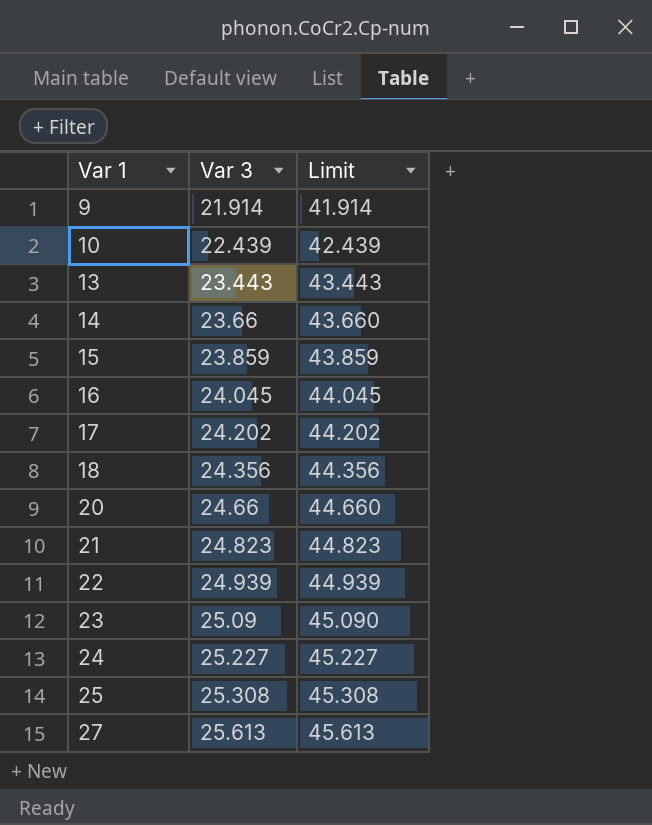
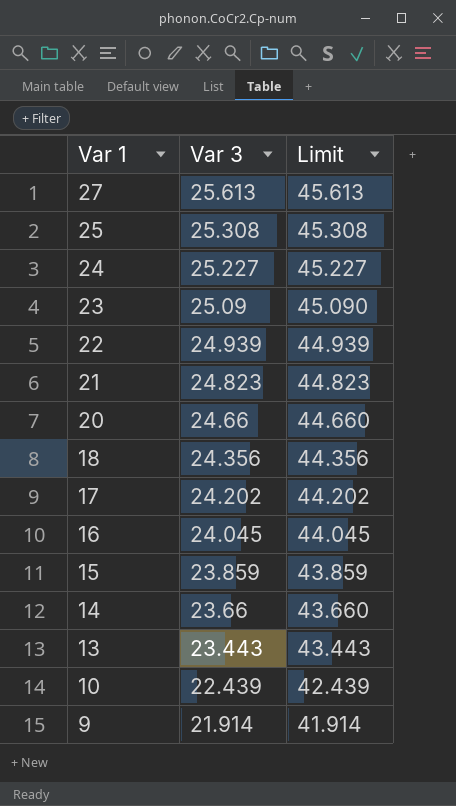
row order: Var 1 ascending -> Var 1 descending

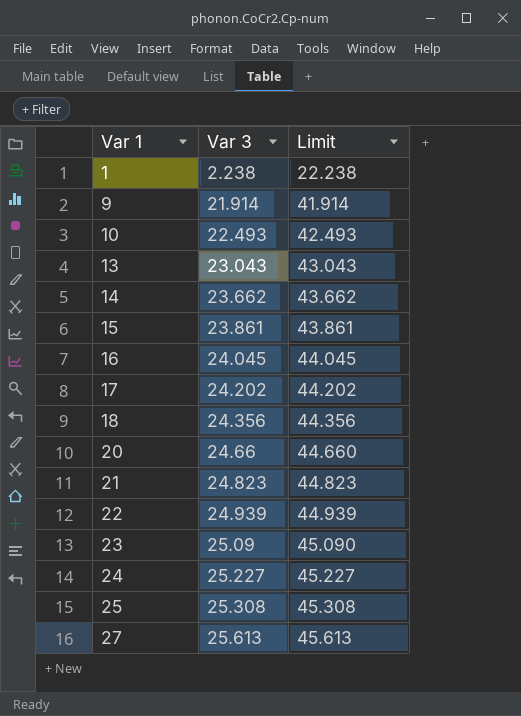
row order: Var 1 descending -> Var 1 ascending
row 1: none -> 2.238 | 22.238
10 | Var 3: 22.439 -> 22.493
10 | Limit: 42.439 -> 42.493
13 | Var 3: 23.443 -> 23.043
13 | Limit: 43.443 -> 43.043
14 | Var 3: 23.66 -> 23.662
14 | Limit: 43.660 -> 43.662
15 | Var 3: 23.859 -> 23.861
15 | Limit: 43.859 -> 43.861

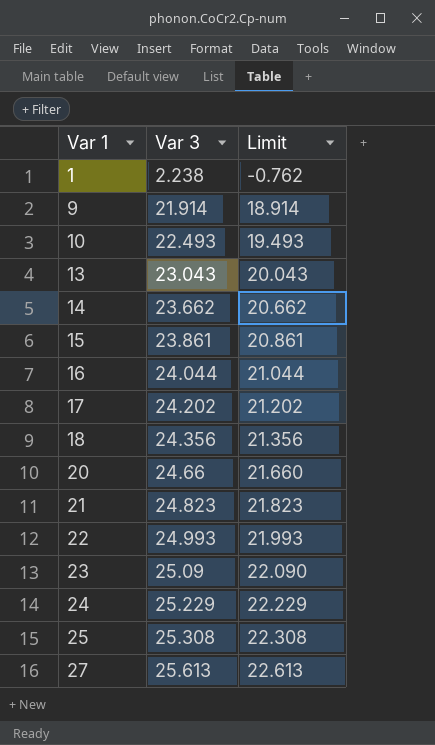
column Limit | formula: [Var 3] + 20 -> [Var 3] - 3
16 | Var 3: 24.045 -> 24.044
22 | Var 3: 24.939 -> 24.993
24 | Var 3: 25.227 -> 25.229

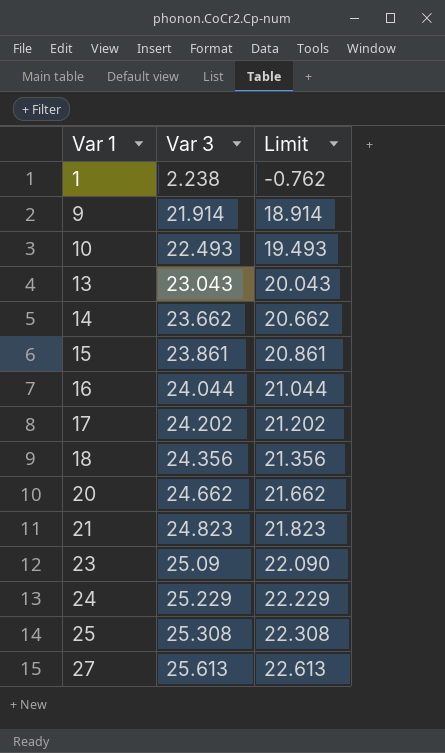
row 22: 24.993 | 21.993 -> none
20 | Var 3: 24.66 -> 24.662
20 | Limit: 21.660 -> 21.662

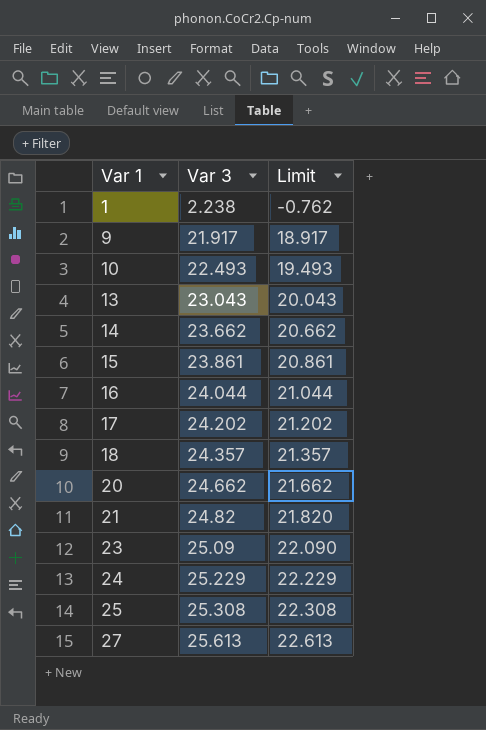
9 | Var 3: 21.914 -> 21.917
9 | Limit: 18.914 -> 18.917
18 | Var 3: 24.356 -> 24.357
18 | Limit: 21.356 -> 21.357
21 | Var 3: 24.823 -> 24.82
21 | Limit: 21.823 -> 21.820

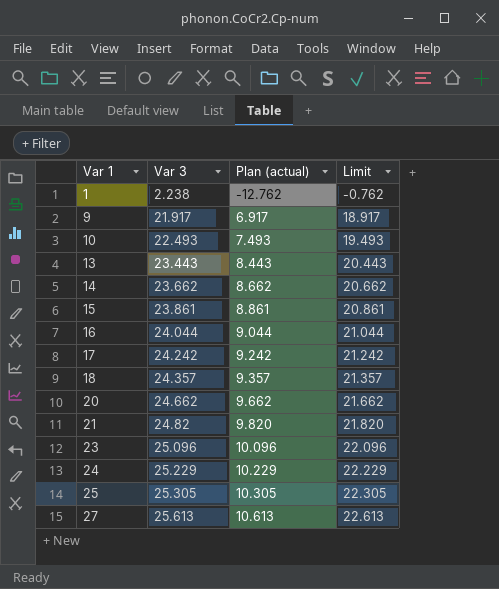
column Plan (actual) | formula: none -> [Var 3] - 15
13 | Var 3: 23.043 -> 23.443
13 | Limit: 20.043 -> 20.443
17 | Var 3: 24.202 -> 24.242
17 | Limit: 21.202 -> 21.242
23 | Var 3: 25.09 -> 25.096
23 | Limit: 22.090 -> 22.096
25 | Var 3: 25.308 -> 25.305
25 | Limit: 22.308 -> 22.305

